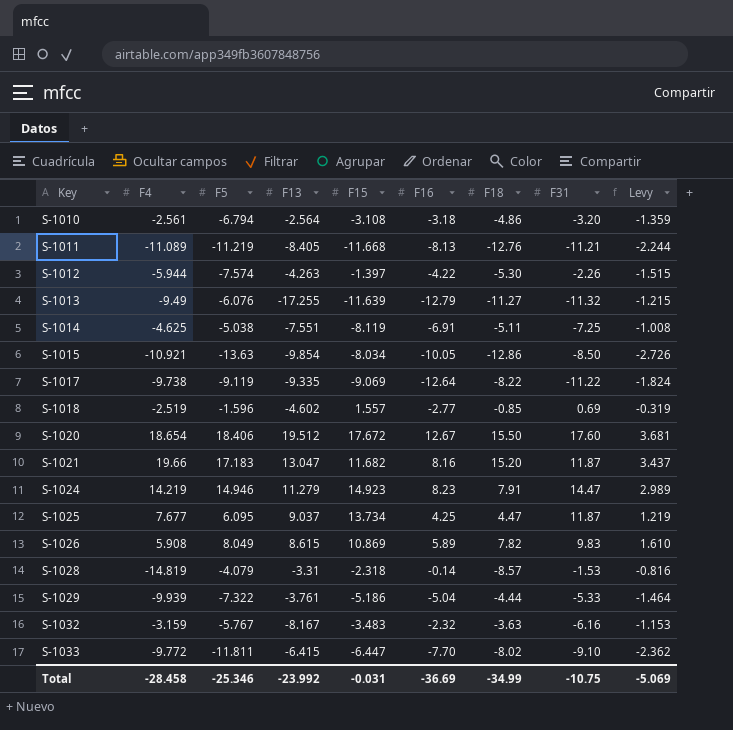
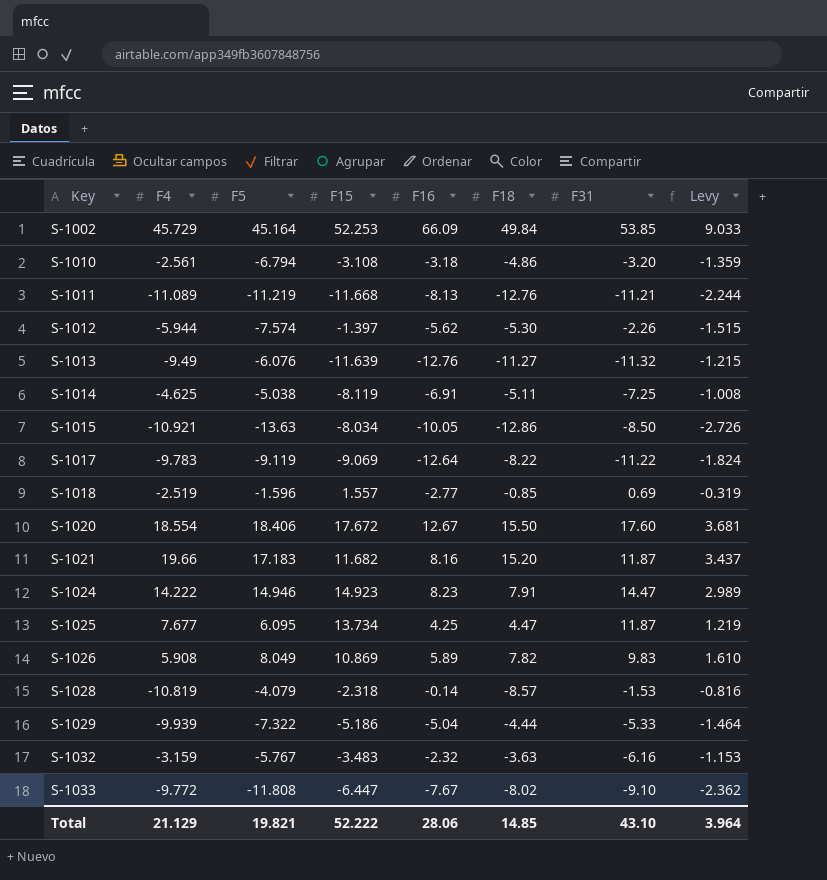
column F13 | position: 4 -> none
row S-1002: none -> 45.729 | 45.164 | 52.253 | 66.09 | 49.84 | 53.85 | 9.033
S-1012 | F16: -4.22 -> -5.62
S-1013 | F16: -12.79 -> -12.76
S-1017 | F4: -9.738 -> -9.783
S-1020 | F4: 18.654 -> 18.554
S-1024 | F4: 14.219 -> 14.222
S-1028 | F4: -14.819 -> -10.819
S-1033 | F5: -11.811 -> -11.808
S-1033 | F16: -7.70 -> -7.67
Total | F4: -28.458 -> 21.129
Total | F5: -25.346 -> 19.821
Total | F15: -0.031 -> 52.222
Total | F16: -36.69 -> 28.06
Total | F18: -34.99 -> 14.85
Total | F31: -10.75 -> 43.10
Total | Levy: -5.069 -> 3.964

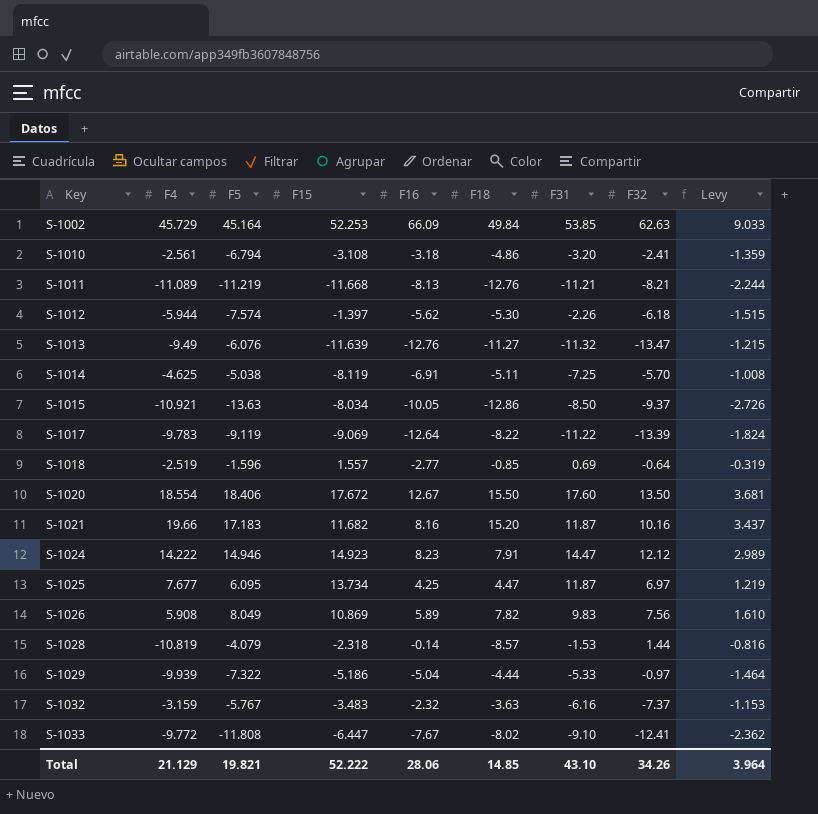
column F32 | position: none -> 8

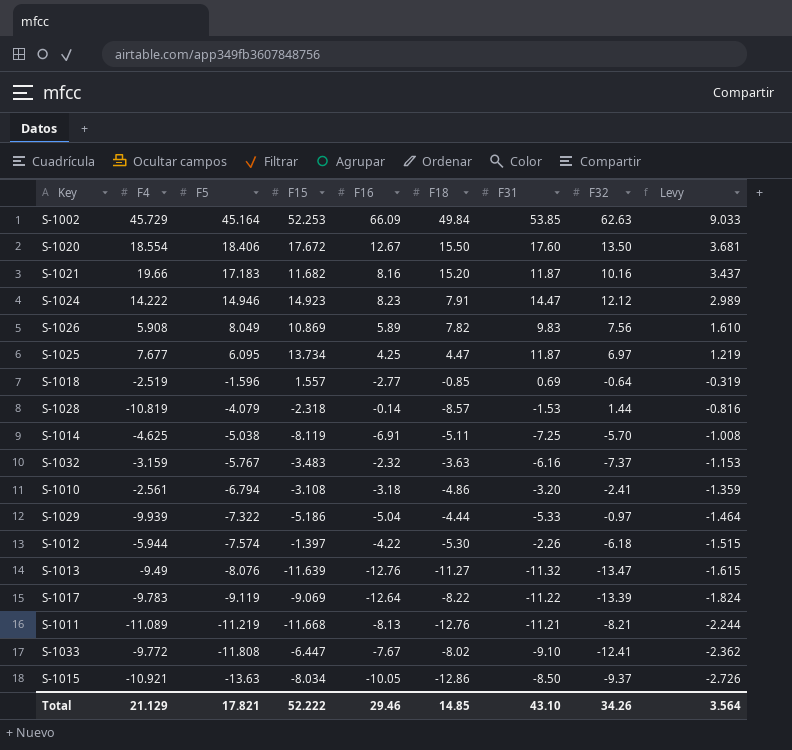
row order: Key ascending -> F5 descending
S-1012 | F16: -5.62 -> -4.22
S-1013 | F5: -6.076 -> -8.076
S-1013 | Levy: -1.215 -> -1.615
Total | F5: 19.821 -> 17.821
Total | F16: 28.06 -> 29.46
Total | Levy: 3.964 -> 3.564

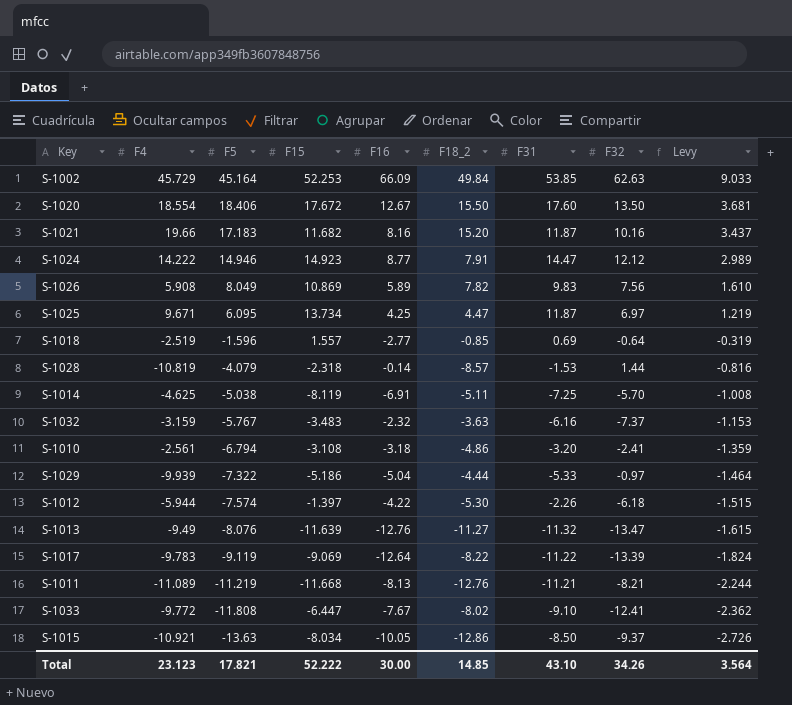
column name: F18 -> F18_2
S-1024 | F16: 8.23 -> 8.77
S-1025 | F4: 7.677 -> 9.671
Total | F4: 21.129 -> 23.123
Total | F16: 29.46 -> 30.00

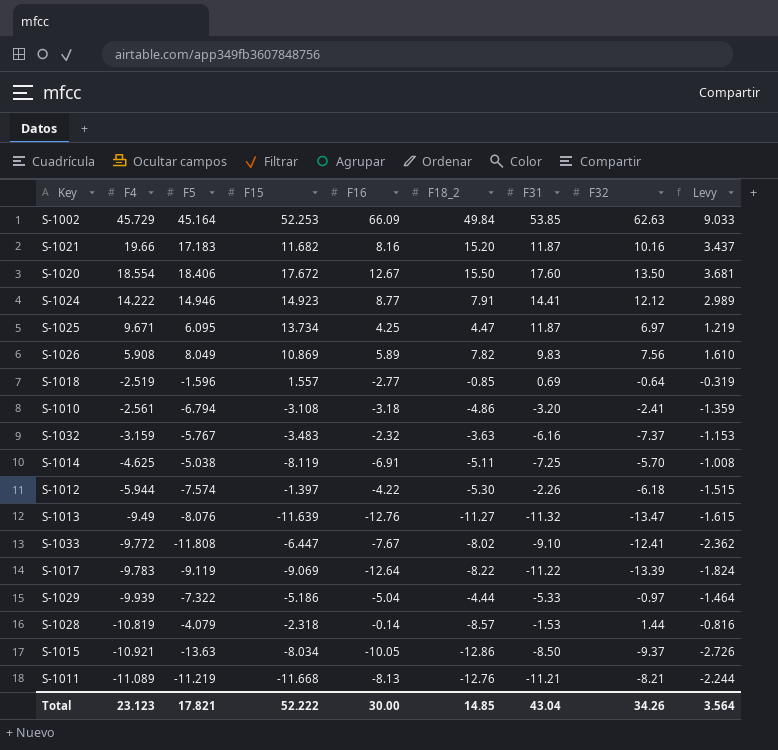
row order: F5 descending -> F4 descending
S-1024 | F31: 14.47 -> 14.41
Total | F31: 43.10 -> 43.04

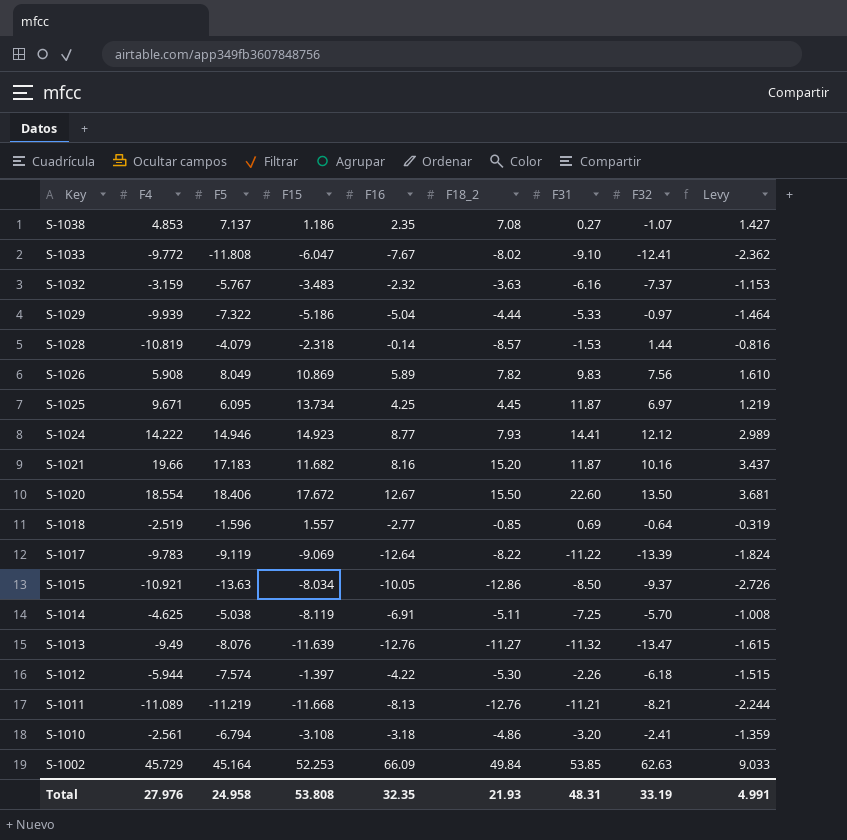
row order: F4 descending -> Key descending
row S-1038: none -> 4.853 | 7.137 | 1.186 | 2.35 | 7.08 | 0.27 | -1.07 | 1.427
S-1033 | F15: -6.447 -> -6.047
S-1025 | F18_2: 4.47 -> 4.45
S-1024 | F18_2: 7.91 -> 7.93
S-1020 | F31: 17.60 -> 22.60
Total | F4: 23.123 -> 27.976
Total | F5: 17.821 -> 24.958
Total | F15: 52.222 -> 53.808
Total | F16: 30.00 -> 32.35
Total | F18_2: 14.85 -> 21.93
Total | F31: 43.04 -> 48.31
Total | F32: 34.26 -> 33.19
Total | Levy: 3.564 -> 4.991

